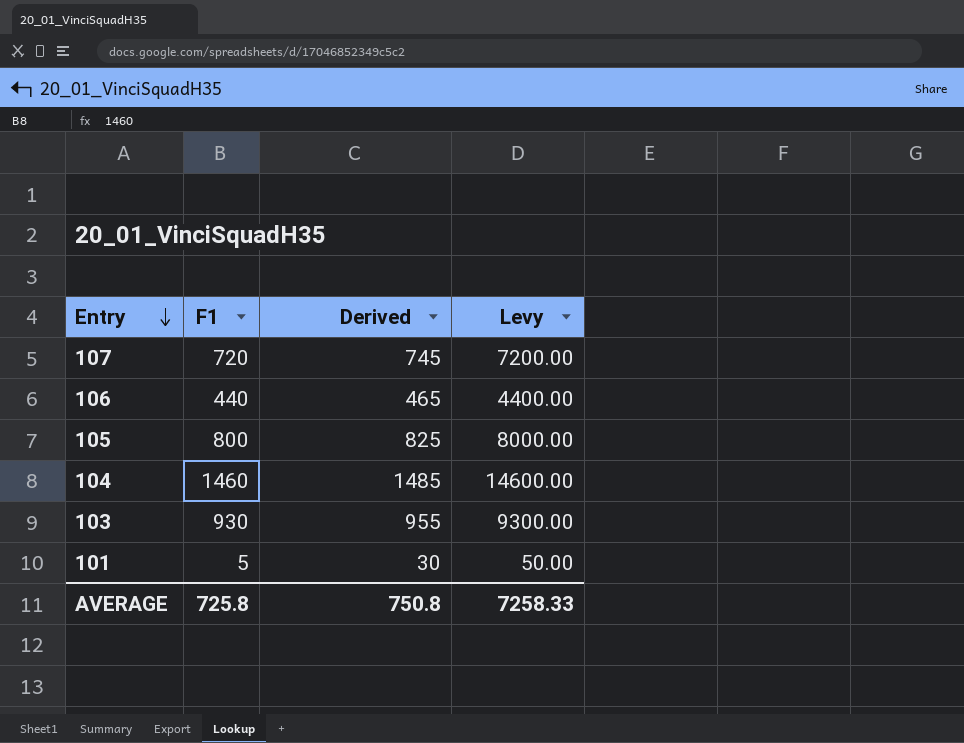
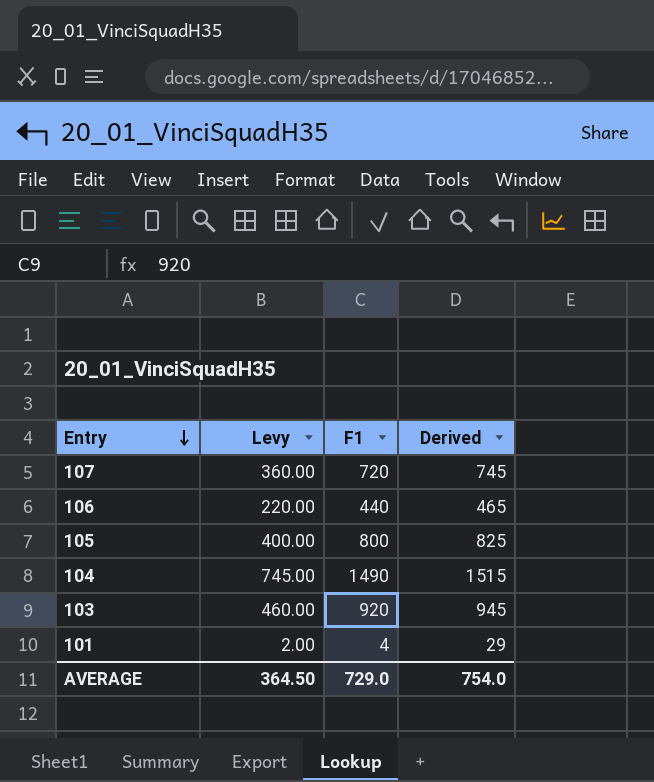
column Levy | formula: [F1] * 10 -> [F1] * 0.5
column Levy | position: 4 -> 2
104 | F1: 1460 -> 1490
104 | Derived: 1485 -> 1515
103 | F1: 930 -> 920
103 | Derived: 955 -> 945
101 | F1: 5 -> 4
101 | Derived: 30 -> 29
AVERAGE | Levy: 7258.33 -> 364.50
AVERAGE | F1: 725.8 -> 729.0
AVERAGE | Derived: 750.8 -> 754.0

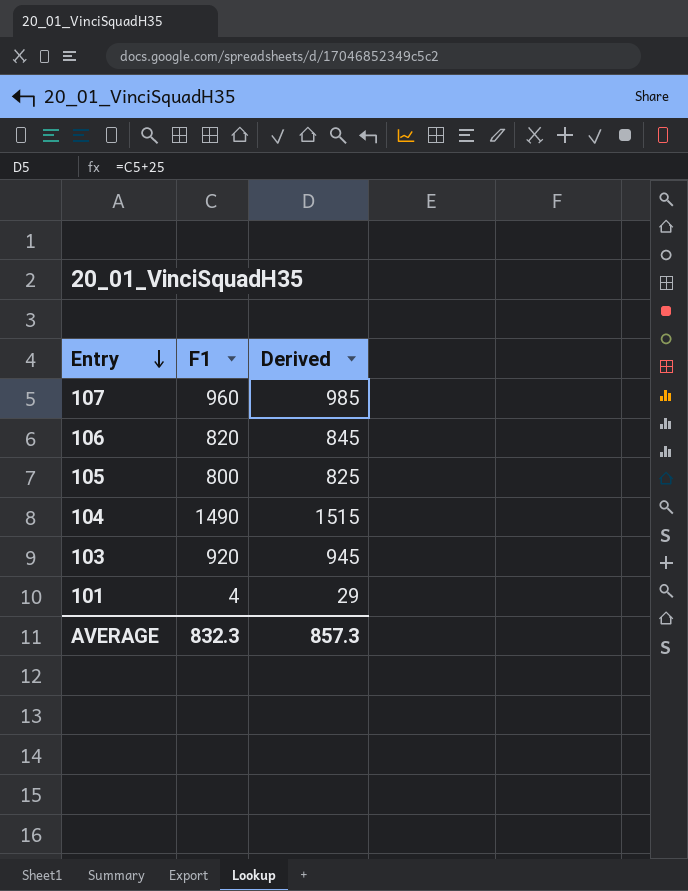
column Levy | formula: [F1] * 0.5 -> none
107 | F1: 720 -> 960
107 | Derived: 745 -> 985
106 | F1: 440 -> 820
106 | Derived: 465 -> 845
AVERAGE | F1: 729.0 -> 832.3
AVERAGE | Derived: 754.0 -> 857.3

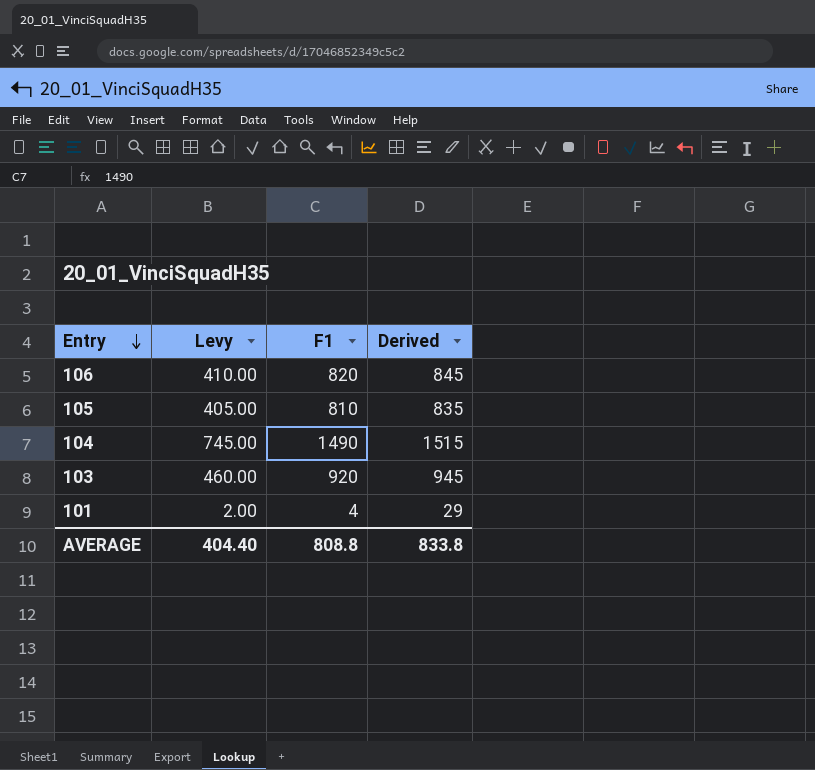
column Levy | formula: none -> [F1] * 0.5
row 107: 960 | 985 -> none
105 | F1: 800 -> 810
105 | Derived: 825 -> 835
AVERAGE | F1: 832.3 -> 808.8
AVERAGE | Derived: 857.3 -> 833.8

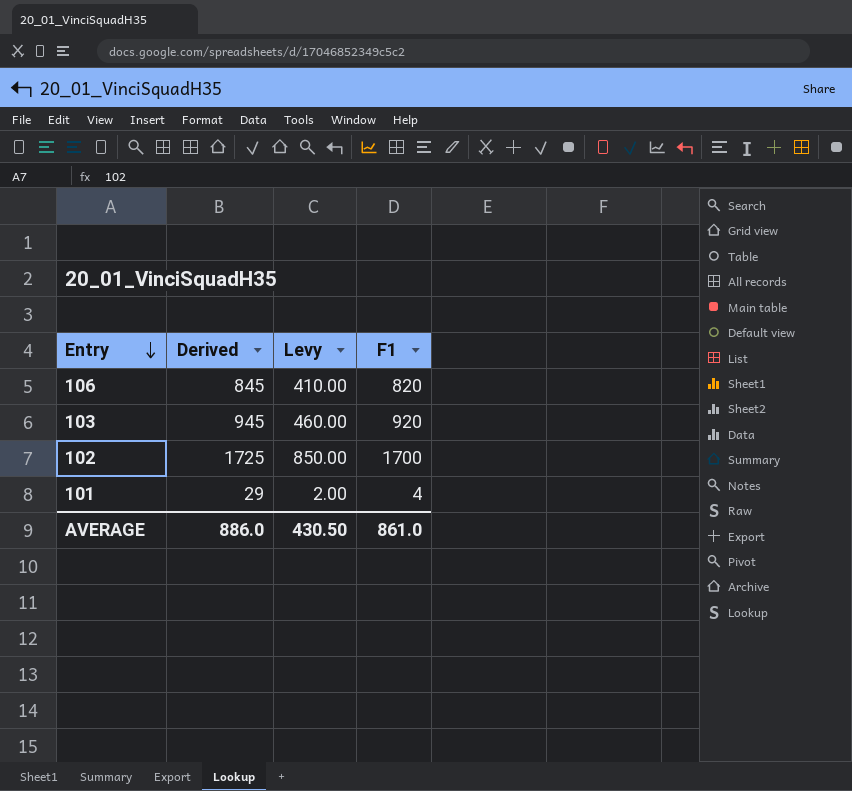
column Derived | position: 4 -> 2
row 105: 405.00 | 810 | 835 -> none
row 104: 745.00 | 1490 | 1515 -> none
row 102: none -> 1725 | 850.00 | 1700
AVERAGE | Derived: 833.8 -> 886.0
AVERAGE | Levy: 404.40 -> 430.50
AVERAGE | F1: 808.8 -> 861.0

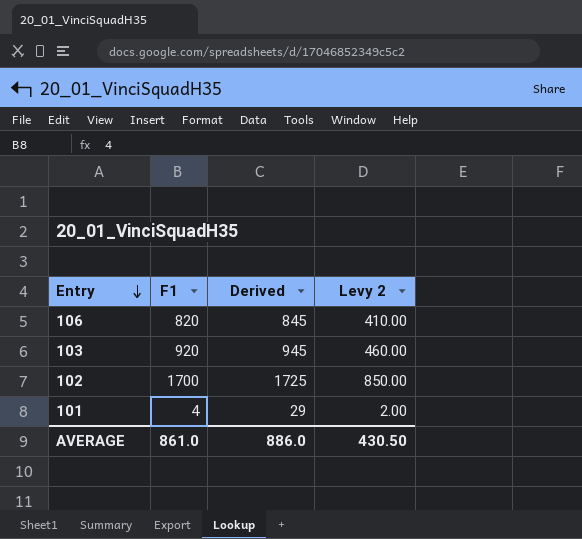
column F1 | position: 4 -> 2
column name: Levy -> Levy 2

